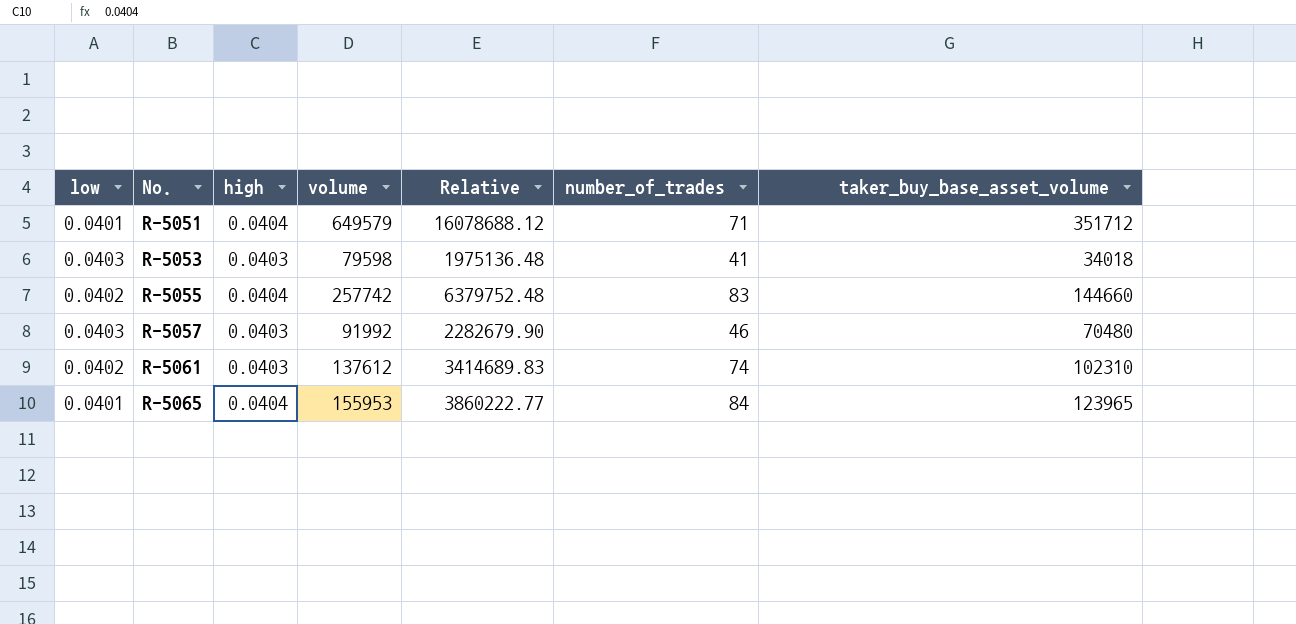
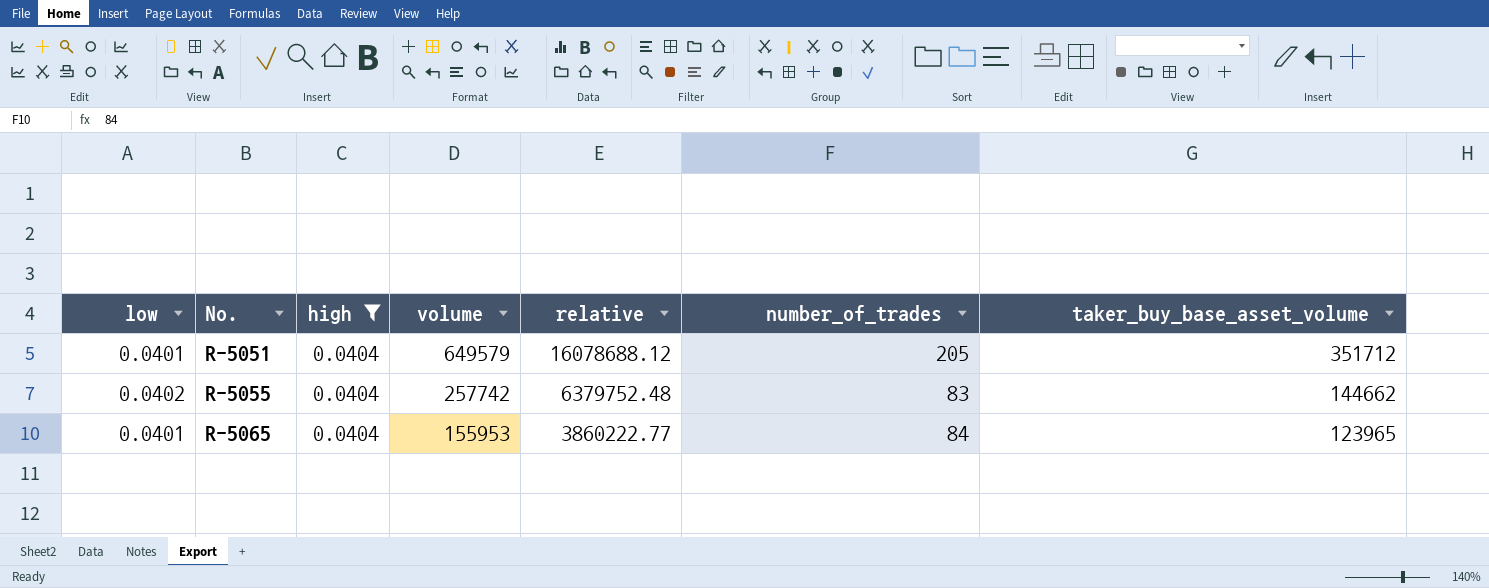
filter: none -> high = 0.0404
column name: Relative -> relative
R-5051 | number_of_trades: 71 -> 205
R-5055 | taker_buy_base_asset_volume: 144660 -> 144662

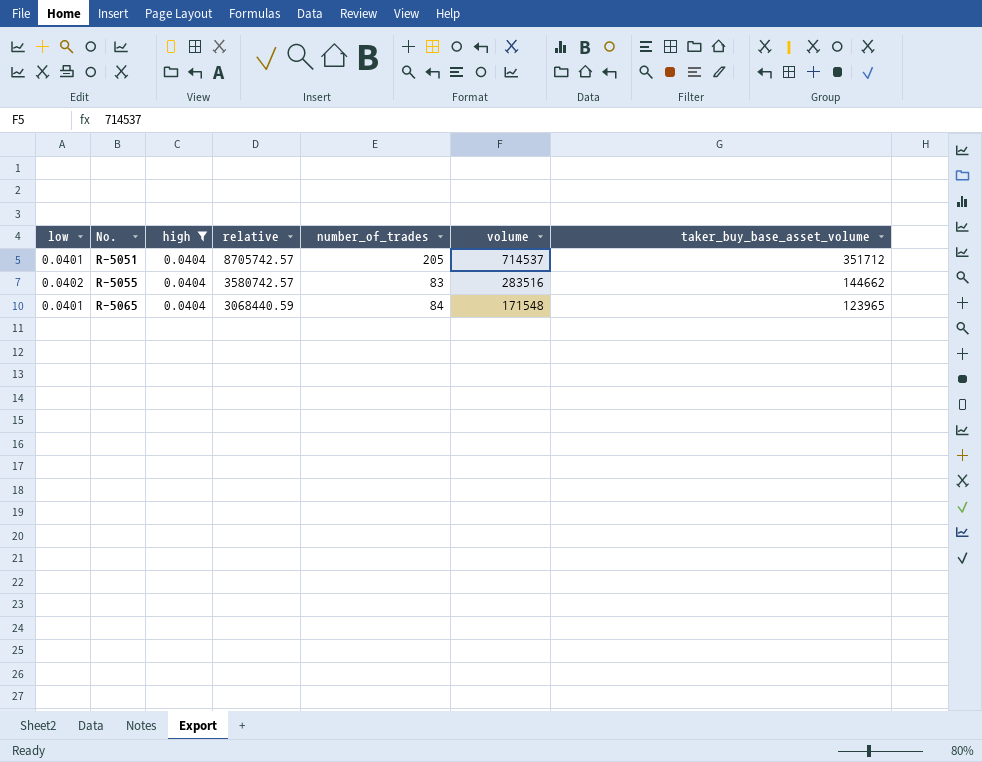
column relative | formula: [volume] / [high] -> [taker_buy_base_asset_volume] / [high]
column volume | position: 4 -> 6
R-5051 | volume: 649579 -> 714537
R-5055 | volume: 257742 -> 283516
R-5065 | volume: 155953 -> 171548

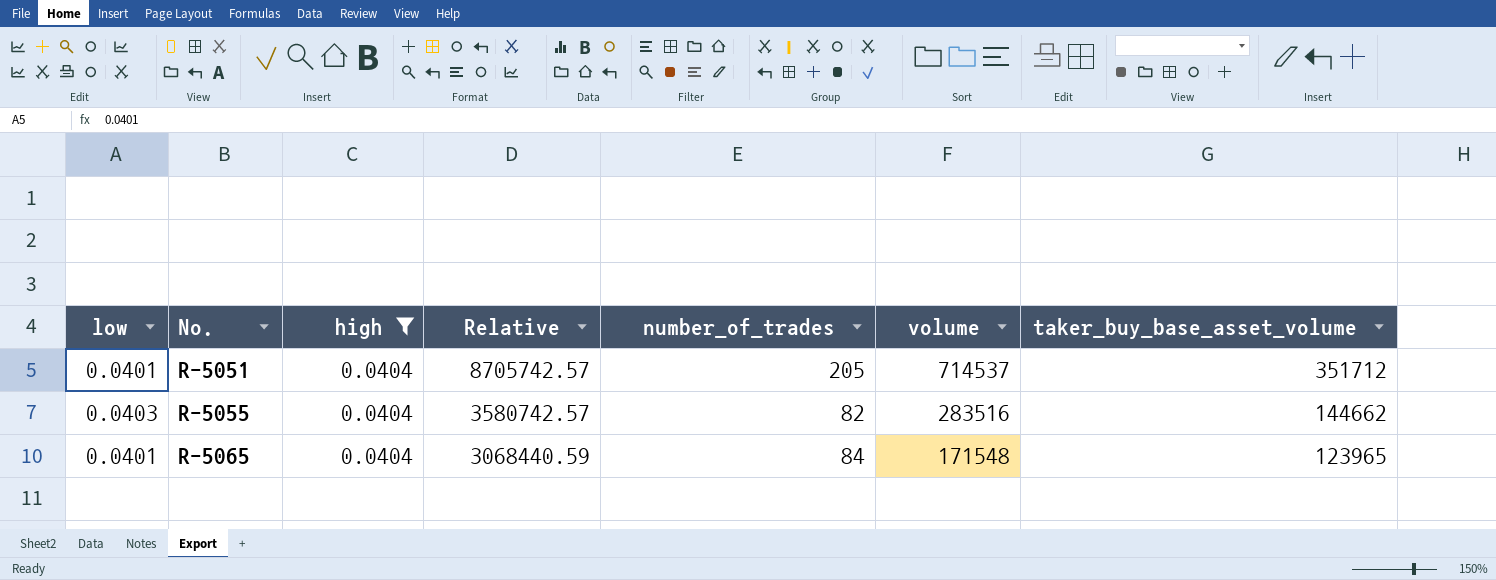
column name: relative -> Relative
R-5055 | low: 0.0402 -> 0.0403
R-5055 | number_of_trades: 83 -> 82

